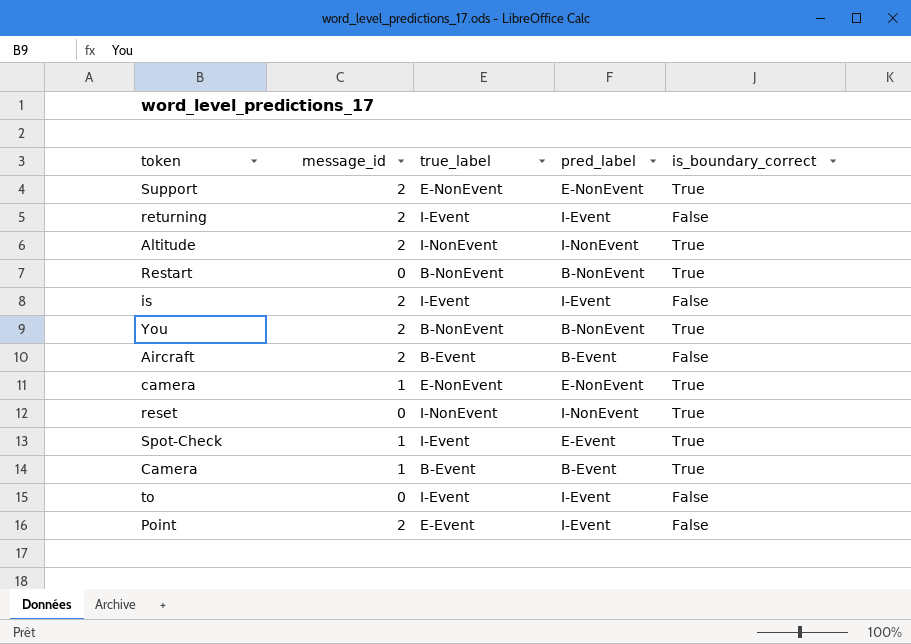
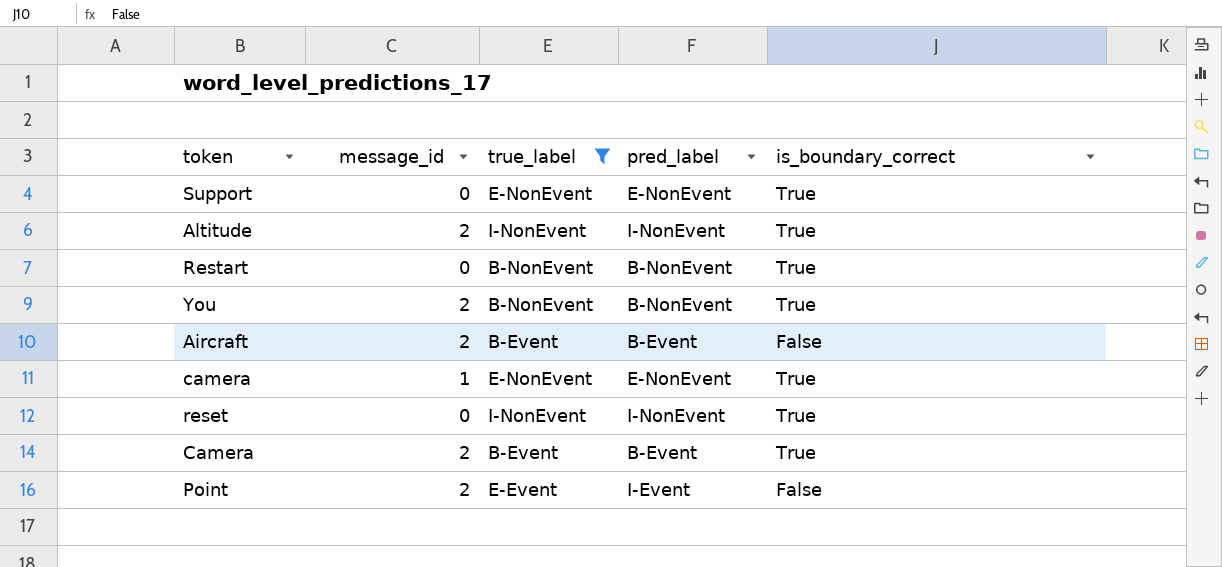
filter: none -> true_label != I-Event
Support | message_id: 2 -> 0
Camera | message_id: 1 -> 2

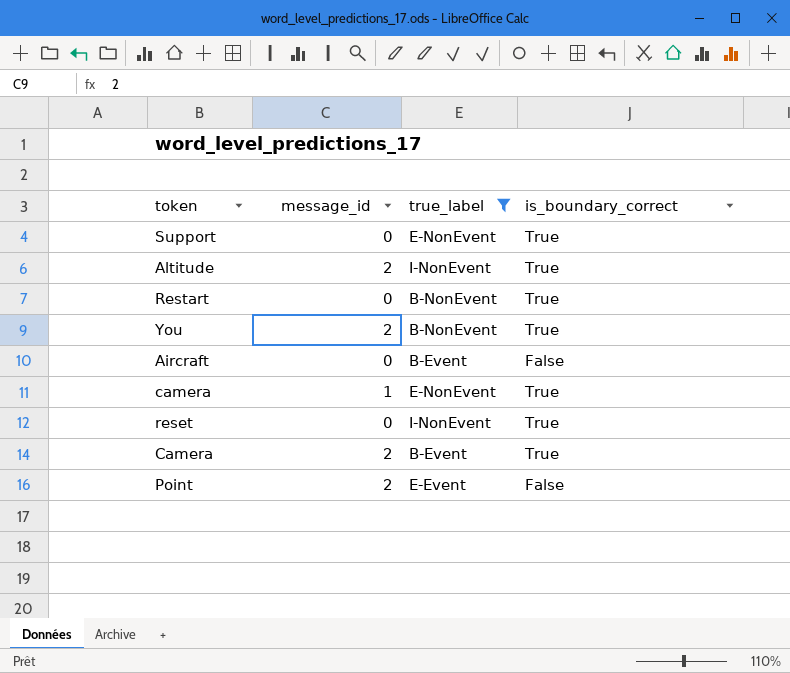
column pred_label | position: 4 -> none
Aircraft | message_id: 2 -> 0

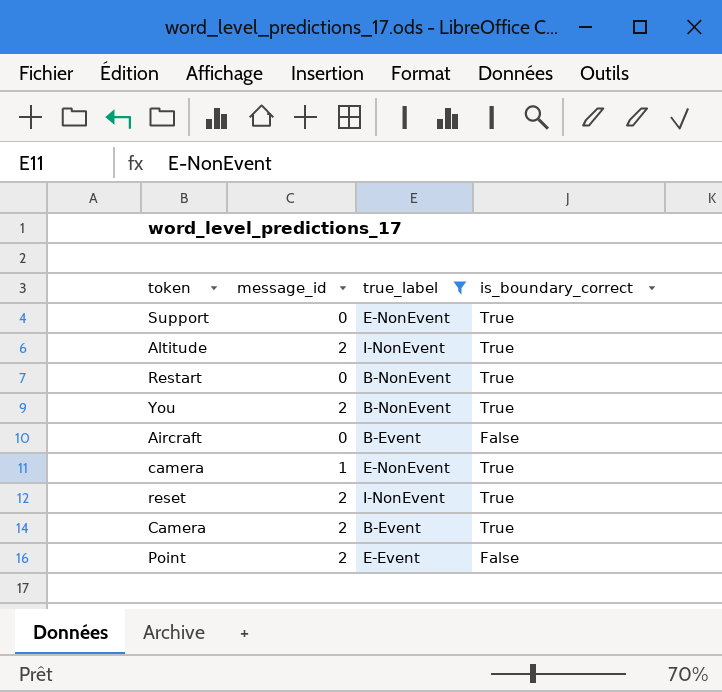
reset | message_id: 0 -> 2

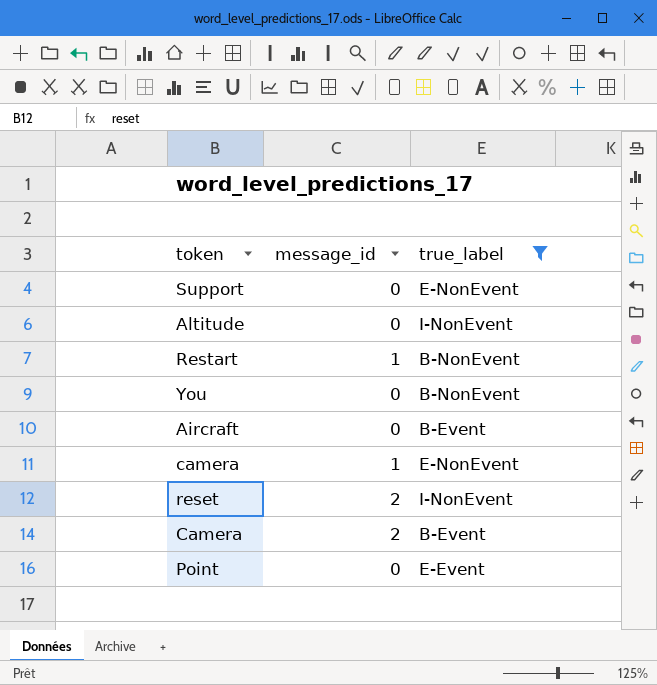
column is_boundary_correct | position: 4 -> none
Altitude | message_id: 2 -> 0
Restart | message_id: 0 -> 1
You | message_id: 2 -> 0
Point | message_id: 2 -> 0

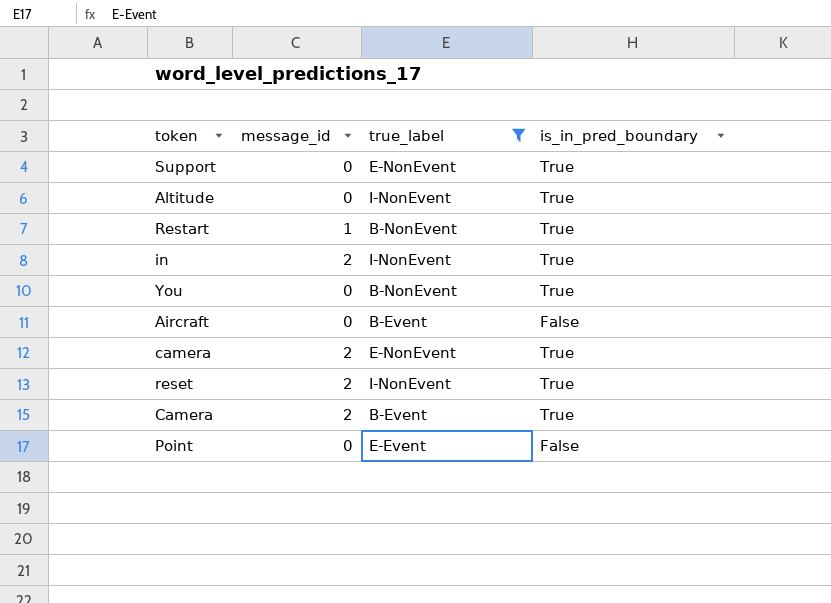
column is_in_pred_boundary | position: none -> 4
row in: none -> 2 | I-NonEvent | True
camera | message_id: 1 -> 2

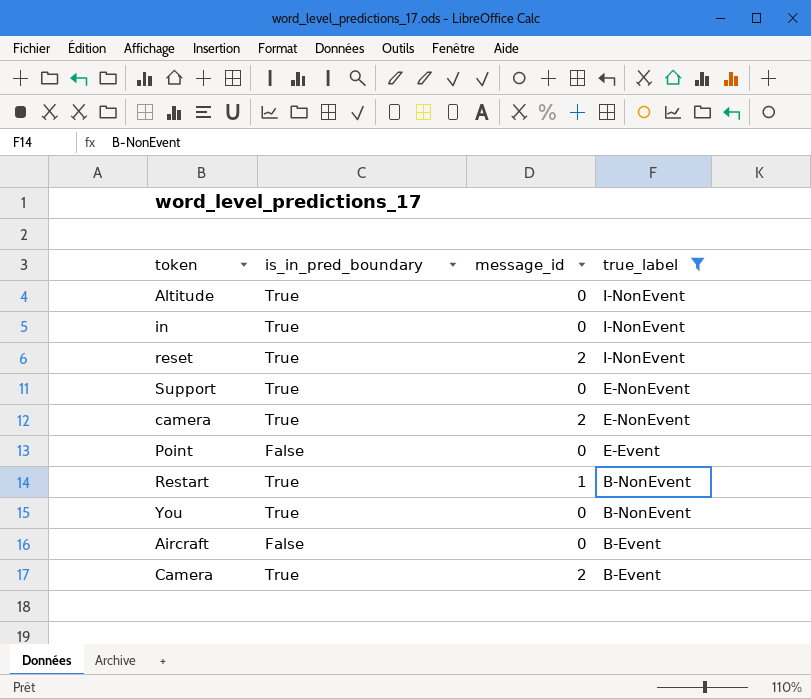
row order: none -> true_label descending
column is_in_pred_boundary | position: 4 -> 2
in | message_id: 2 -> 0

